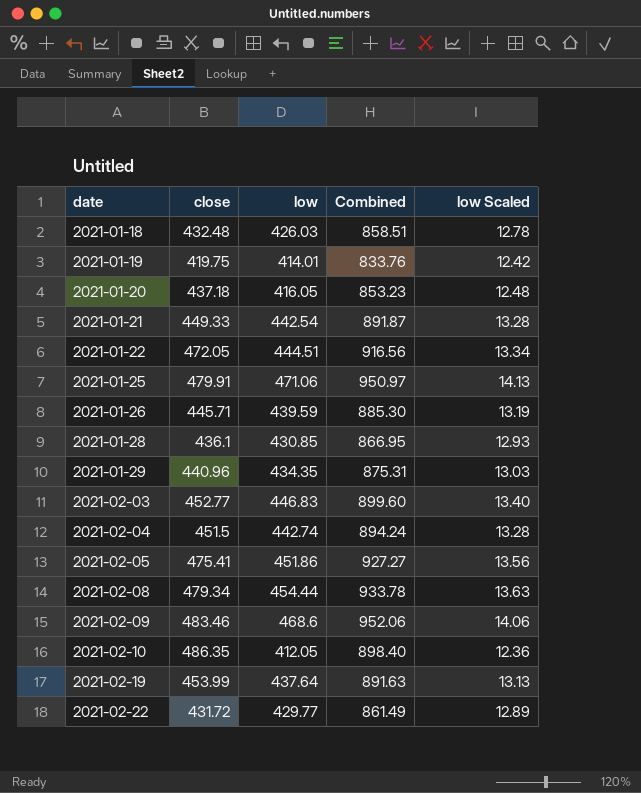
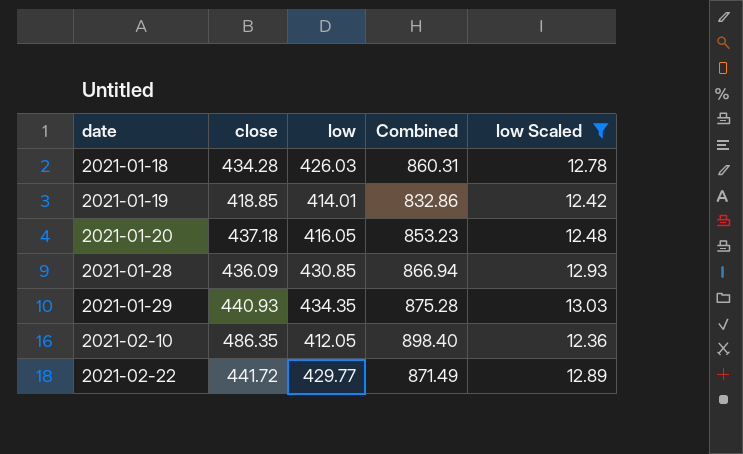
filter: none -> low Scaled <= 13.03
2021-01-18 | close: 432.48 -> 434.28
2021-01-18 | Combined: 858.51 -> 860.31
2021-01-19 | close: 419.75 -> 418.85
2021-01-19 | Combined: 833.76 -> 832.86
2021-01-28 | close: 436.1 -> 436.09
2021-01-28 | Combined: 866.95 -> 866.94
2021-01-29 | close: 440.96 -> 440.93
2021-01-29 | Combined: 875.31 -> 875.28
2021-02-22 | close: 431.72 -> 441.72
2021-02-22 | Combined: 861.49 -> 871.49

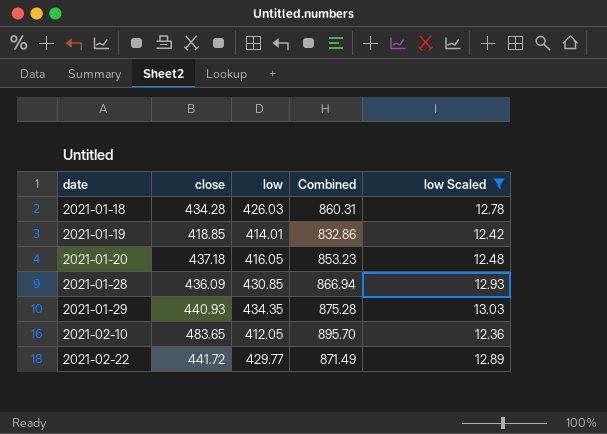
2021-02-10 | close: 486.35 -> 483.65
2021-02-10 | Combined: 898.40 -> 895.70

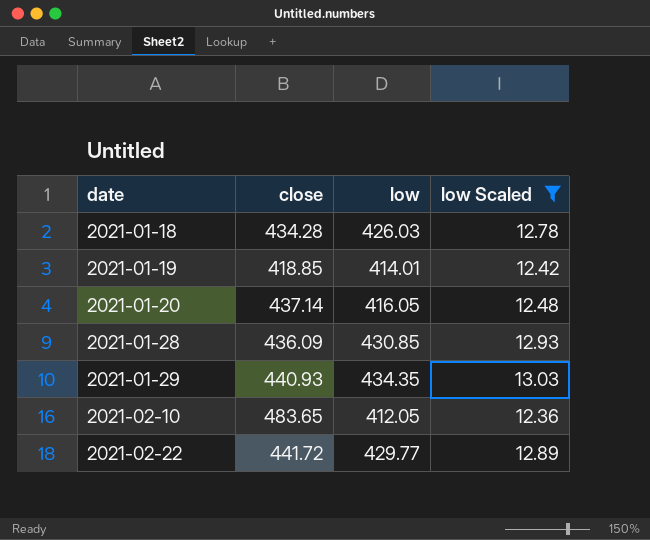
column Combined | formula: [close] + [low] -> none
2021-01-20 | close: 437.18 -> 437.14

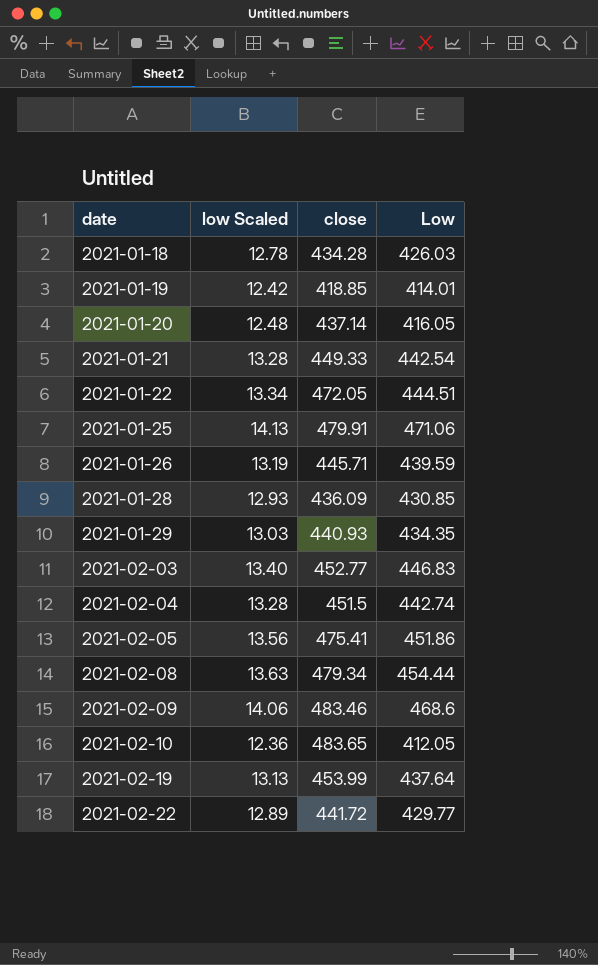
filter: low Scaled <= 13.03 -> none
column low Scaled | position: 4 -> 2
column name: low -> Low

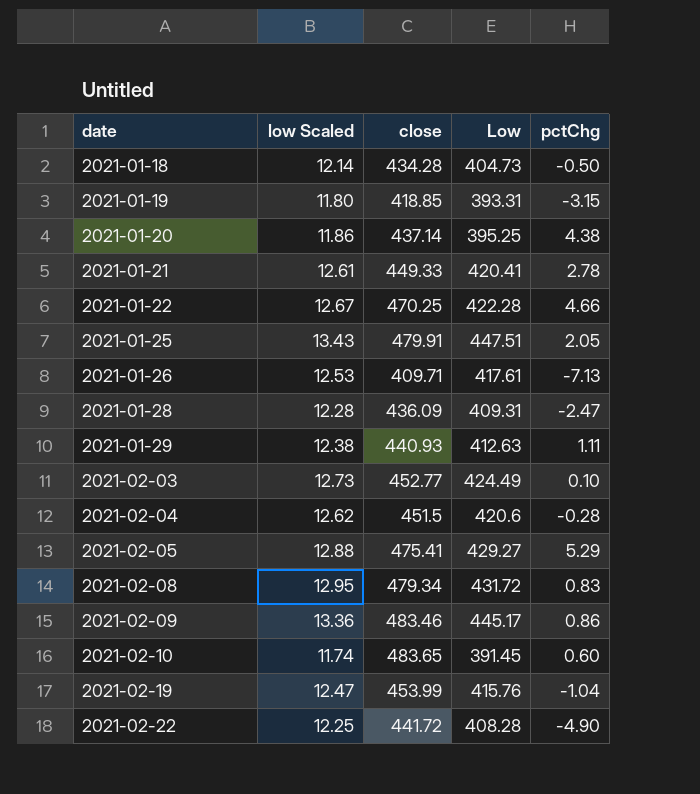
column pctChg | position: none -> 5
2021-01-18 | low Scaled: 12.78 -> 12.14
2021-01-18 | Low: 426.03 -> 404.73
2021-01-19 | low Scaled: 12.42 -> 11.80
2021-01-19 | Low: 414.01 -> 393.31
2021-01-20 | low Scaled: 12.48 -> 11.86
2021-01-20 | Low: 416.05 -> 395.25
2021-01-21 | low Scaled: 13.28 -> 12.61
2021-01-21 | Low: 442.54 -> 420.41
2021-01-22 | low Scaled: 13.34 -> 12.67
2021-01-22 | close: 472.05 -> 470.25
2021-01-22 | Low: 444.51 -> 422.28
2021-01-25 | low Scaled: 14.13 -> 13.43
2021-01-25 | Low: 471.06 -> 447.51
2021-01-26 | low Scaled: 13.19 -> 12.53
2021-01-26 | close: 445.71 -> 409.71
2021-01-26 | Low: 439.59 -> 417.61
2021-01-28 | low Scaled: 12.93 -> 12.28
2021-01-28 | Low: 430.85 -> 409.31
2021-01-29 | low Scaled: 13.03 -> 12.38
2021-01-29 | Low: 434.35 -> 412.63
2021-02-03 | low Scaled: 13.40 -> 12.73
2021-02-03 | Low: 446.83 -> 424.49
2021-02-04 | low Scaled: 13.28 -> 12.62
2021-02-04 | Low: 442.74 -> 420.6
2021-02-05 | low Scaled: 13.56 -> 12.88
2021-02-05 | Low: 451.86 -> 429.27
2021-02-08 | low Scaled: 13.63 -> 12.95
2021-02-08 | Low: 454.44 -> 431.72
2021-02-09 | low Scaled: 14.06 -> 13.36
2021-02-09 | Low: 468.6 -> 445.17
2021-02-10 | low Scaled: 12.36 -> 11.74
2021-02-10 | Low: 412.05 -> 391.45
2021-02-19 | low Scaled: 13.13 -> 12.47
2021-02-19 | Low: 437.64 -> 415.76
2021-02-22 | low Scaled: 12.89 -> 12.25
2021-02-22 | Low: 429.77 -> 408.28

